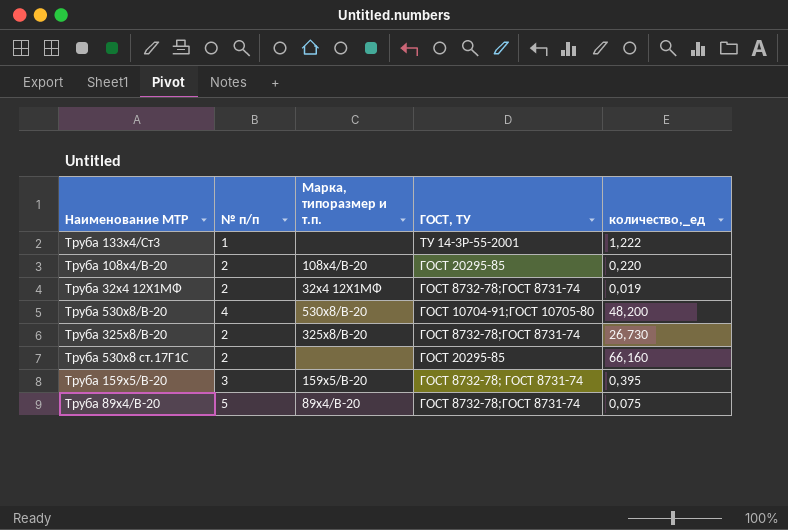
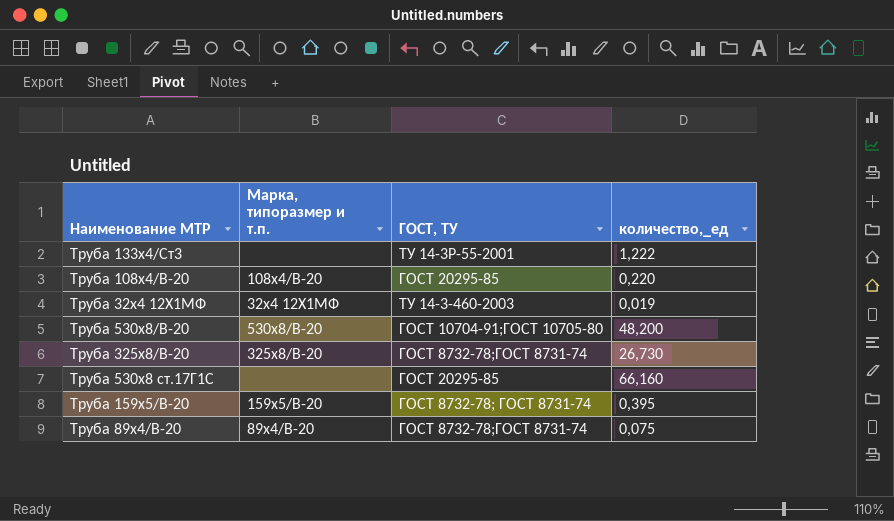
column № п/п | position: 2 -> none
Труба 32х4 12Х1МФ | ГОСТ, ТУ: ГОСТ 8732-78;ГОСТ 8731-74 -> ТУ 14-3-460-2003

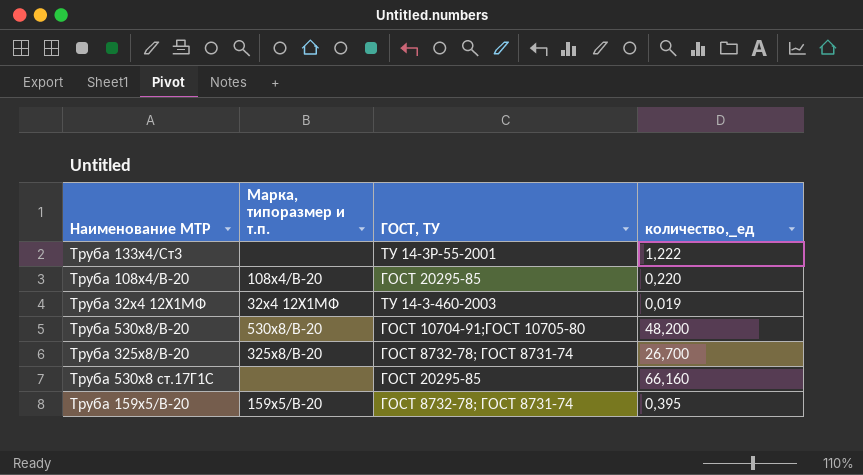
row Труба 89х4/В-20: 89х4/В-20 | ГОСТ 8732-78;ГОСТ 8731-74 | 0,075 -> none
Труба 325х8/В-20 | ГОСТ, ТУ: ГОСТ 8732-78;ГОСТ 8731-74 -> ГОСТ 8732-78; ГОСТ 8731-74
Труба 325х8/В-20 | количество,_ед: 26,730 -> 26,700

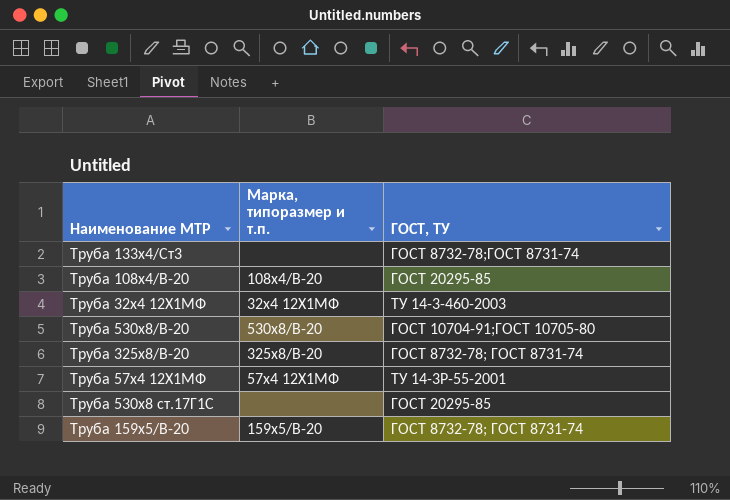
column количество,_ед | position: 4 -> none
Труба 133х4/Ст3 | ГОСТ, ТУ: ТУ 14-3Р-55-2001 -> ГОСТ 8732-78;ГОСТ 8731-74
row Труба 57х4 12Х1МФ: none -> 57х4 12Х1МФ | ТУ 14-3Р-55-2001

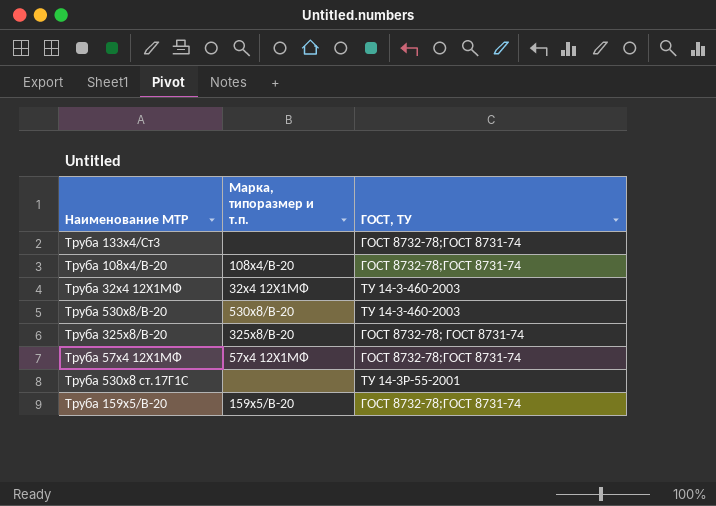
Труба 108х4/В-20 | ГОСТ, ТУ: ГОСТ 20295-85 -> ГОСТ 8732-78;ГОСТ 8731-74
Труба 530х8/В-20 | ГОСТ, ТУ: ГОСТ 10704-91;ГОСТ 10705-80 -> ТУ 14-3-460-2003
Труба 57х4 12Х1МФ | ГОСТ, ТУ: ТУ 14-3Р-55-2001 -> ГОСТ 8732-78;ГОСТ 8731-74
Труба 530х8 ст.17Г1С | ГОСТ, ТУ: ГОСТ 20295-85 -> ТУ 14-3Р-55-2001
Труба 159х5/В-20 | ГОСТ, ТУ: ГОСТ 8732-78; ГОСТ 8731-74 -> ГОСТ 8732-78;ГОСТ 8731-74

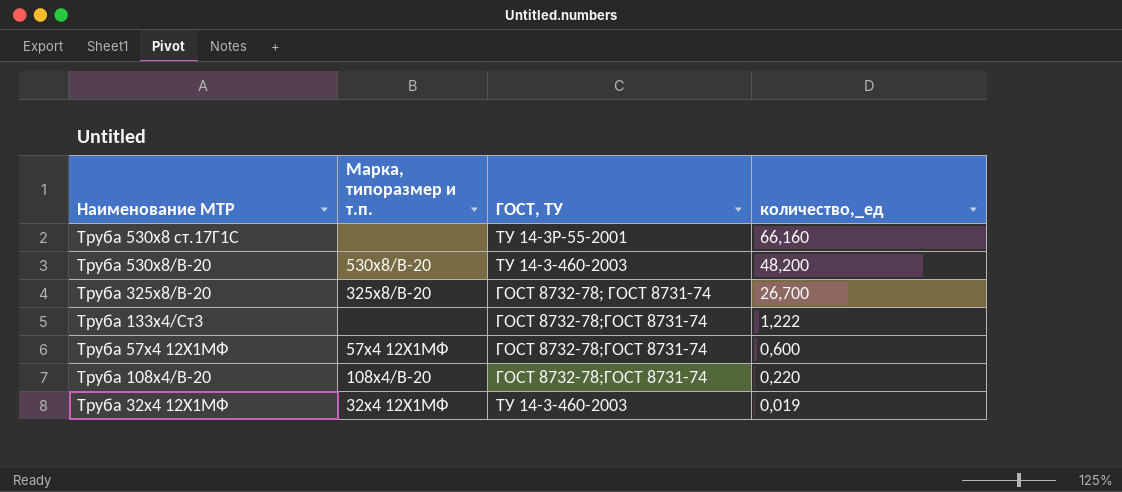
row order: none -> количество,_ед descending
column количество,_ед | position: none -> 4
row Труба 159х5/В-20: 159х5/В-20 | ГОСТ 8732-78;ГОСТ 8731-74 -> none

